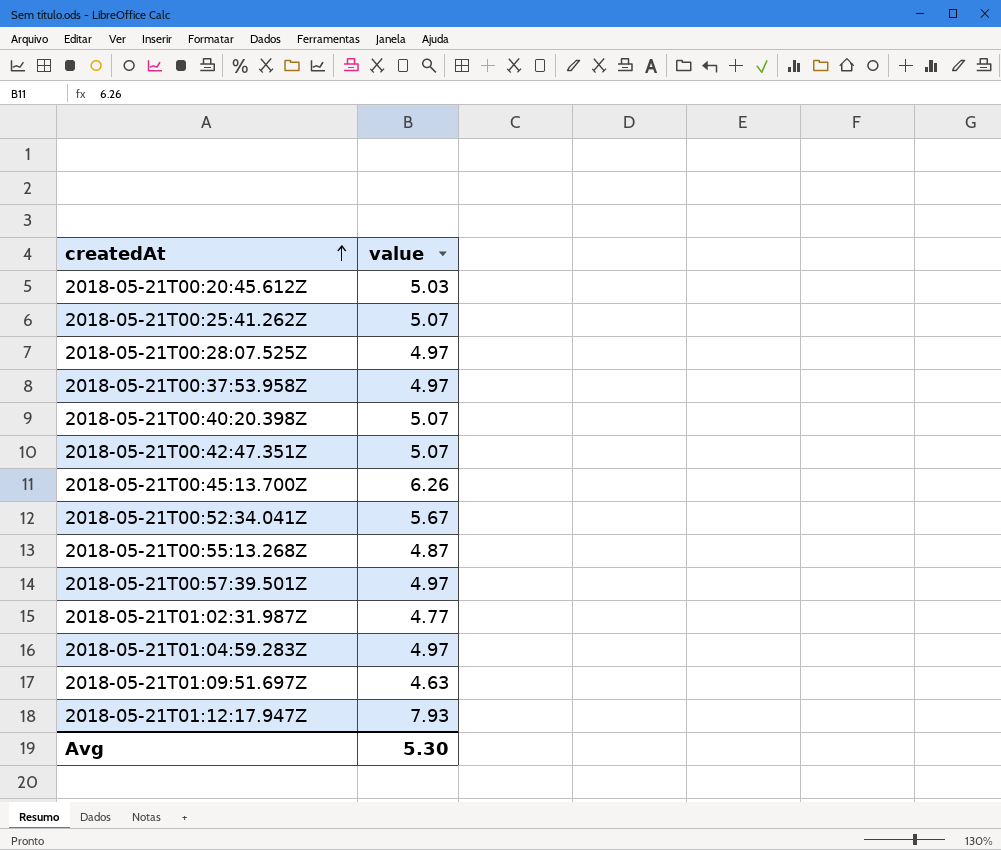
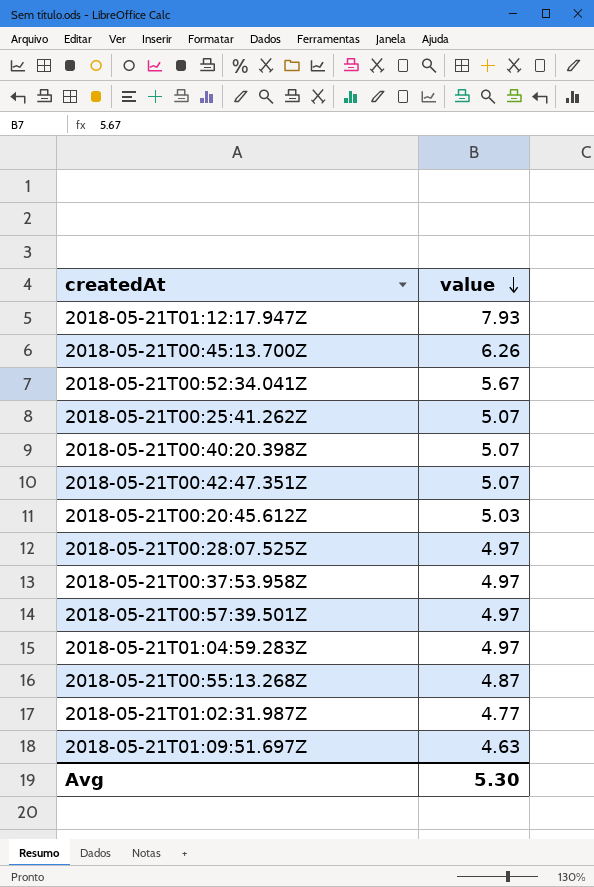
row order: createdAt ascending -> value descending

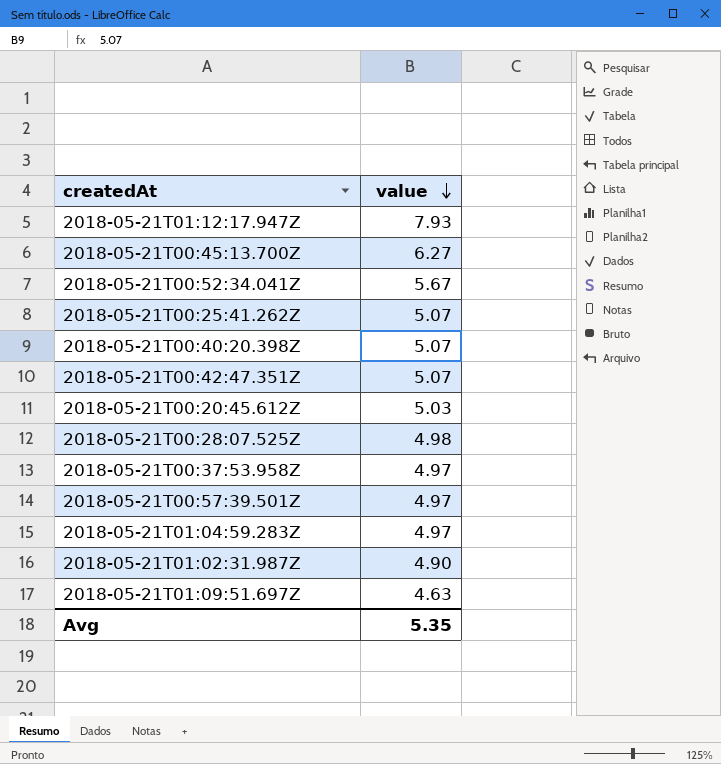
row 2018-05-21T00:55:13.268Z: 4.87 -> none
2018-05-21T00:45:13.700Z | value: 6.26 -> 6.27
2018-05-21T00:28:07.525Z | value: 4.97 -> 4.98
2018-05-21T01:02:31.987Z | value: 4.77 -> 4.90
Avg | value: 5.30 -> 5.35

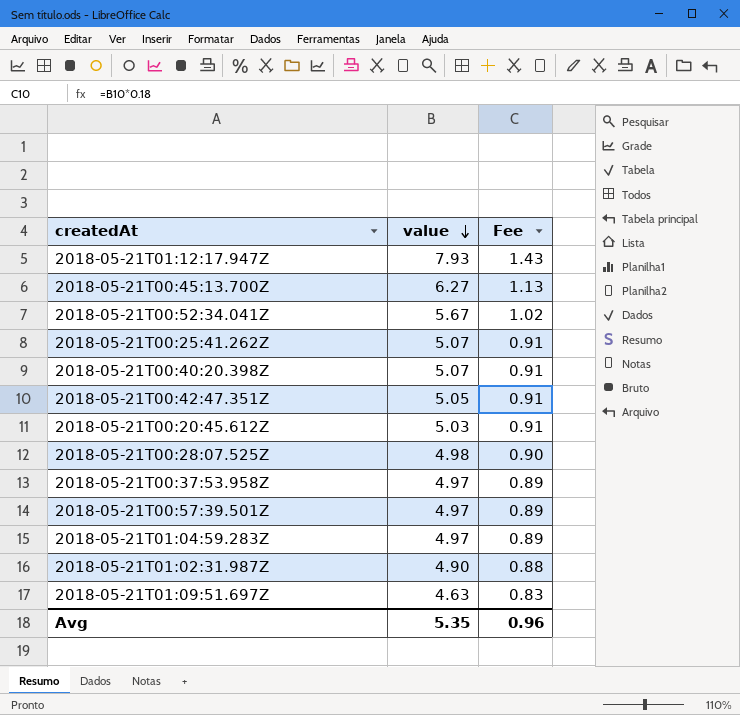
column Fee | formula: none -> [value] * 0.18
2018-05-21T00:42:47.351Z | value: 5.07 -> 5.05

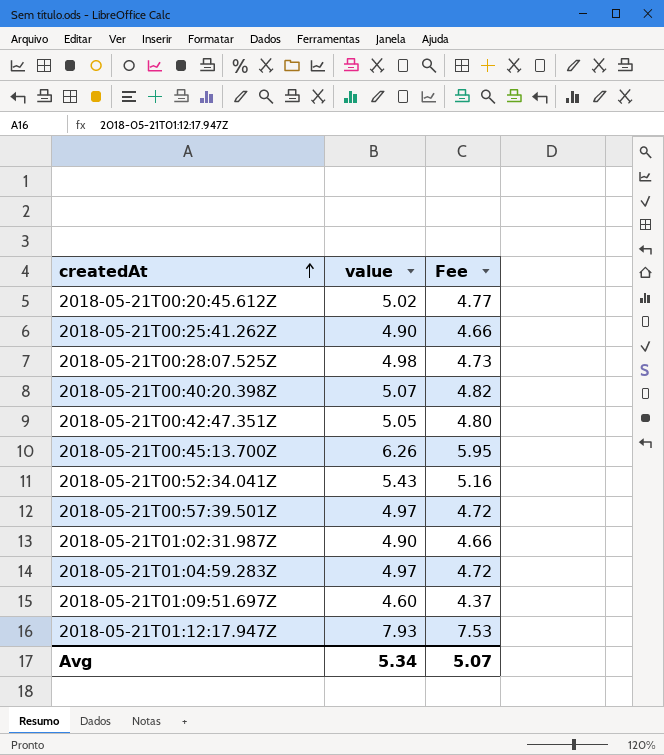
row order: value descending -> createdAt ascending
column Fee | formula: [value] * 0.18 -> [value] * 0.95
row 2018-05-21T00:37:53.958Z: 4.97 | 0.89 -> none
2018-05-21T00:20:45.612Z | value: 5.03 -> 5.02
2018-05-21T00:25:41.262Z | value: 5.07 -> 4.90
2018-05-21T00:45:13.700Z | value: 6.27 -> 6.26
2018-05-21T00:52:34.041Z | value: 5.67 -> 5.43
2018-05-21T01:09:51.697Z | value: 4.63 -> 4.60
Avg | value: 5.35 -> 5.34
Avg | Fee: 0.96 -> 5.07

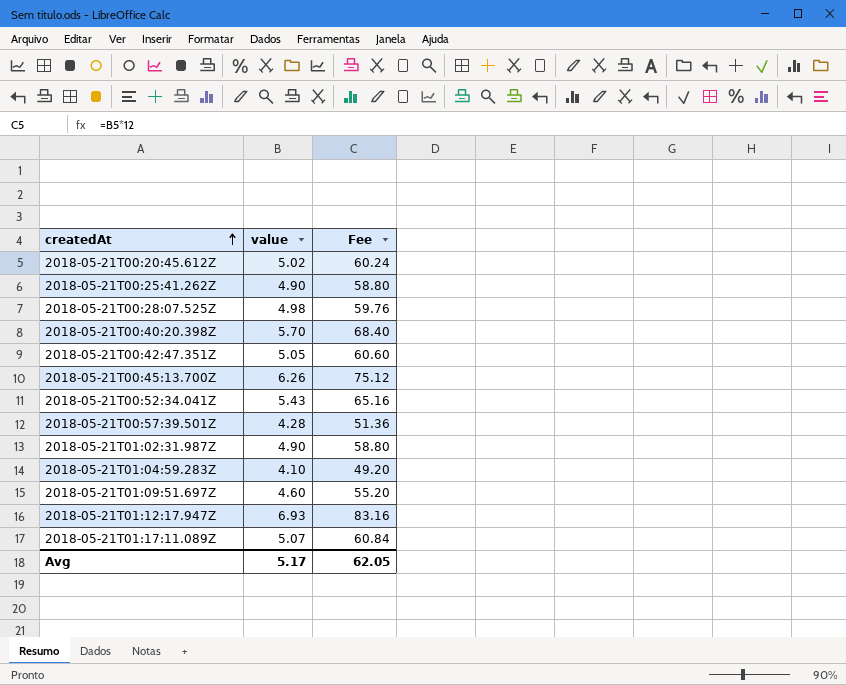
column Fee | formula: [value] * 0.95 -> [value] * 12
2018-05-21T00:40:20.398Z | value: 5.07 -> 5.70
2018-05-21T00:57:39.501Z | value: 4.97 -> 4.28
2018-05-21T01:04:59.283Z | value: 4.97 -> 4.10
2018-05-21T01:12:17.947Z | value: 7.93 -> 6.93
row 2018-05-21T01:17:11.089Z: none -> 5.07 | 60.84
Avg | value: 5.34 -> 5.17
Avg | Fee: 5.07 -> 62.05

